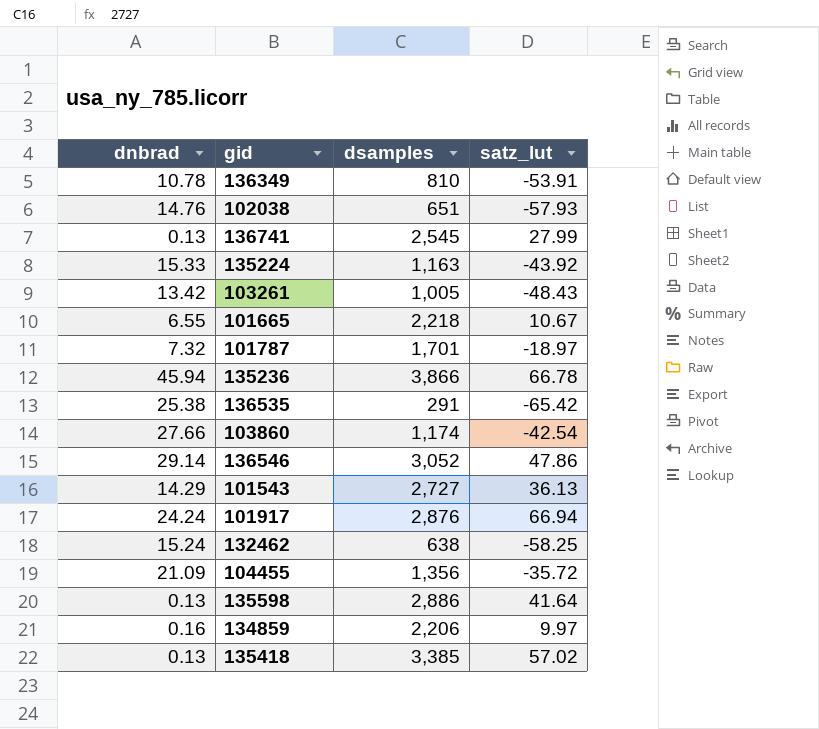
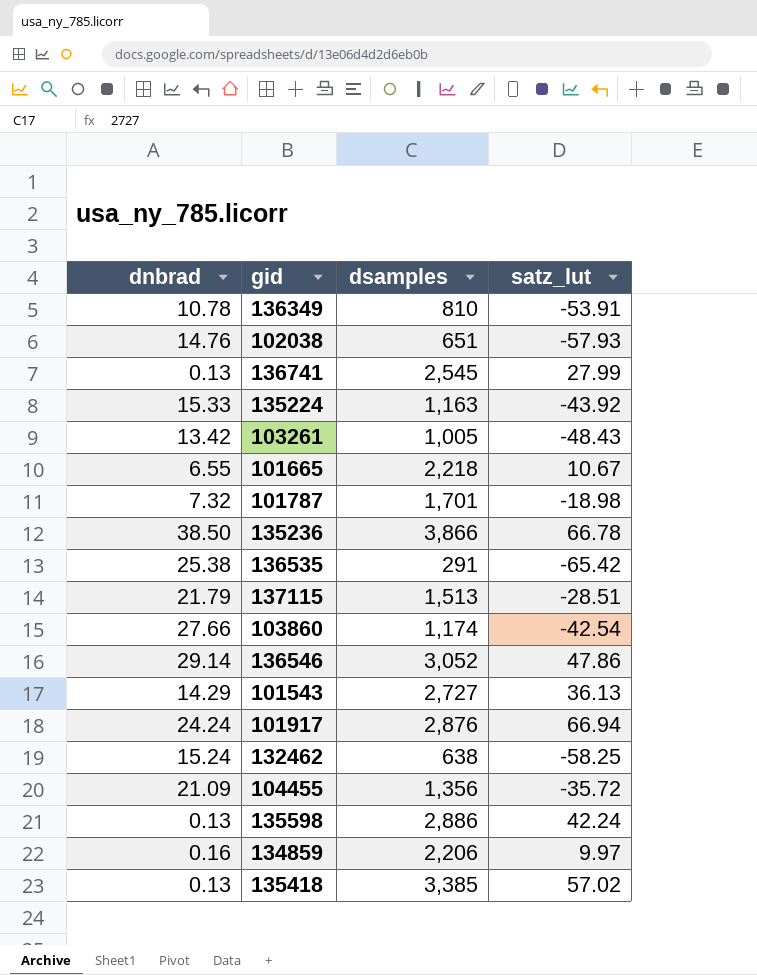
101787 | satz_lut: -18.97 -> -18.98
135236 | dnbrad: 45.94 -> 38.50
row 137115: none -> 21.79 | 1,513 | -28.51
135598 | satz_lut: 41.64 -> 42.24

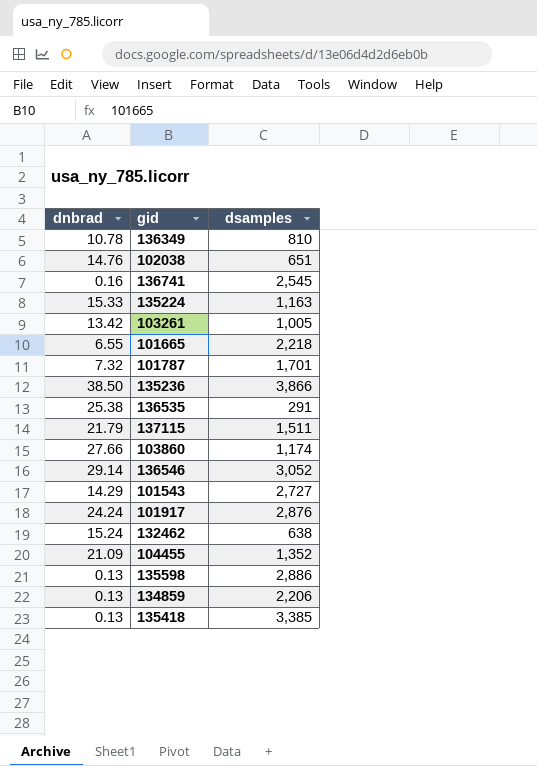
column satz_lut | position: 4 -> none
136741 | dnbrad: 0.13 -> 0.16
137115 | dsamples: 1,513 -> 1,511
104455 | dsamples: 1,356 -> 1,352
134859 | dnbrad: 0.16 -> 0.13

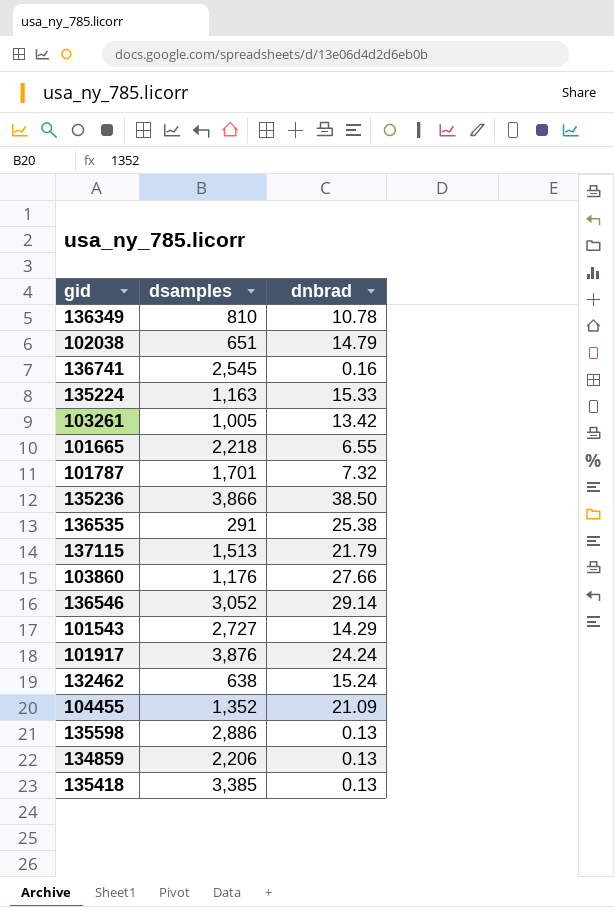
column dnbrad | position: 1 -> 3
102038 | dnbrad: 14.76 -> 14.79
137115 | dsamples: 1,511 -> 1,513
103860 | dsamples: 1,174 -> 1,176
101917 | dsamples: 2,876 -> 3,876

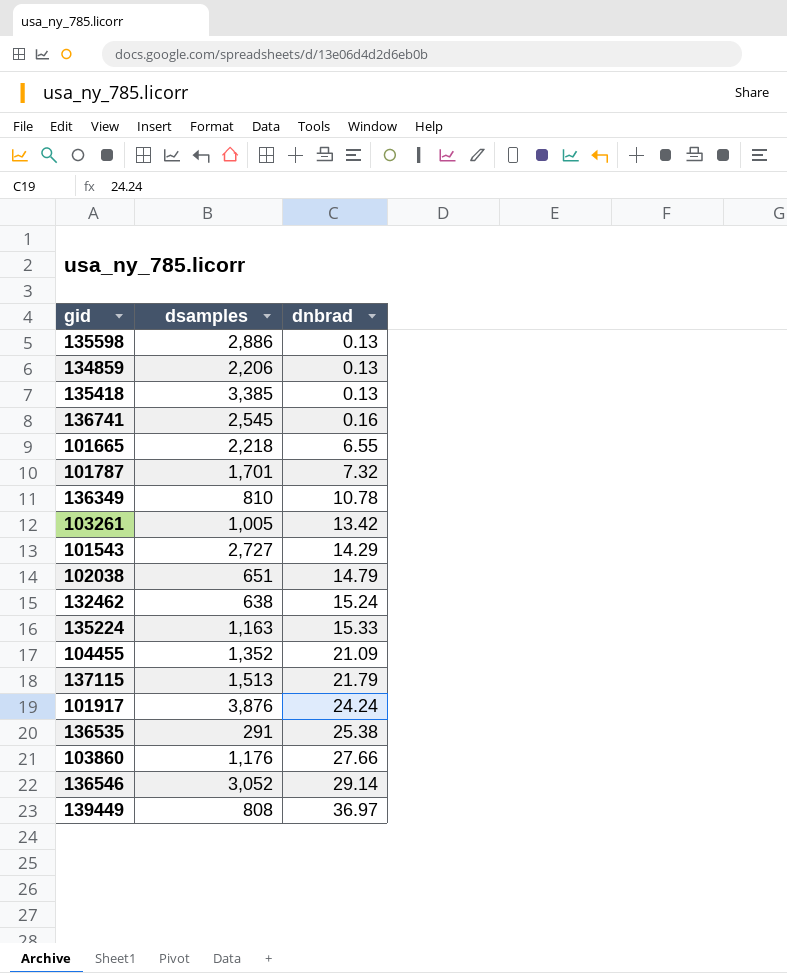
row order: none -> dnbrad ascending
row 135236: 3,866 | 38.50 -> none
row 139449: none -> 808 | 36.97

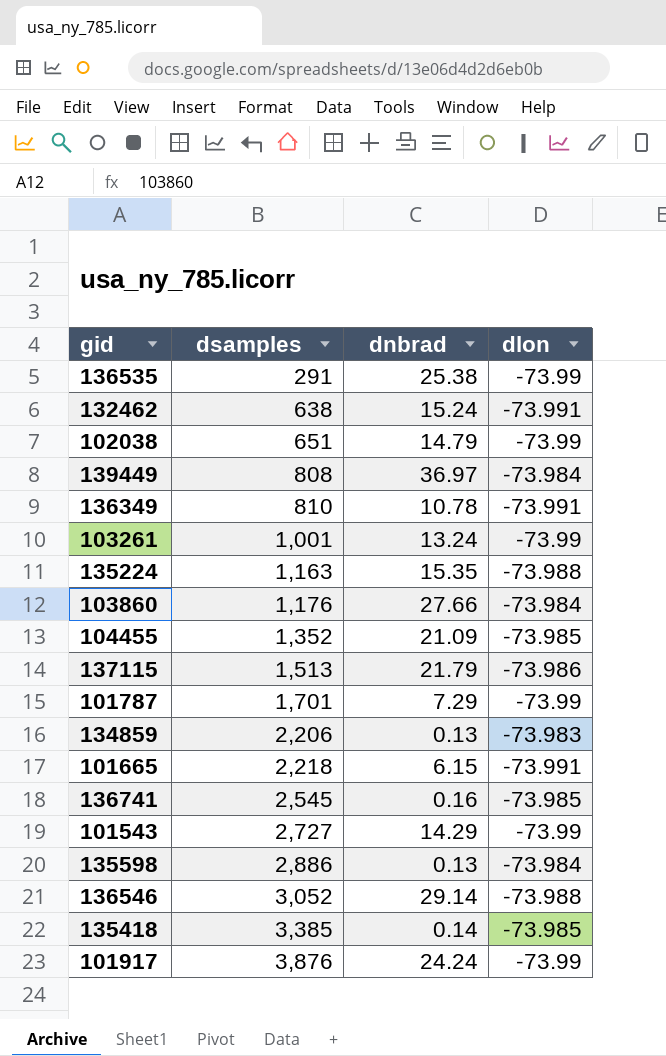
row order: dnbrad ascending -> dsamples ascending
column dlon | position: none -> 4
103261 | dsamples: 1,005 -> 1,001
103261 | dnbrad: 13.42 -> 13.24
135224 | dnbrad: 15.33 -> 15.35
101787 | dnbrad: 7.32 -> 7.29
101665 | dnbrad: 6.55 -> 6.15
135418 | dnbrad: 0.13 -> 0.14

